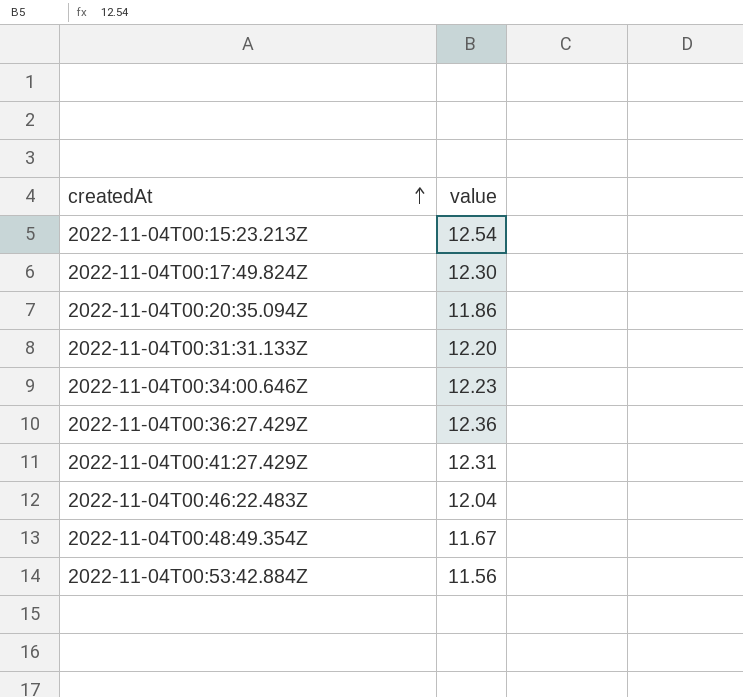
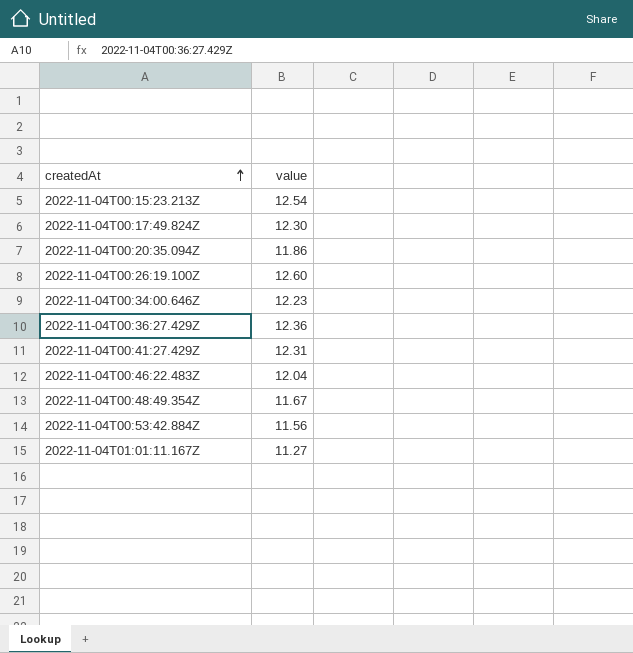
row 2022-11-04T00:31:31.133Z: 12.20 -> none
row 2022-11-04T00:26:19.100Z: none -> 12.60
row 2022-11-04T01:01:11.167Z: none -> 11.27

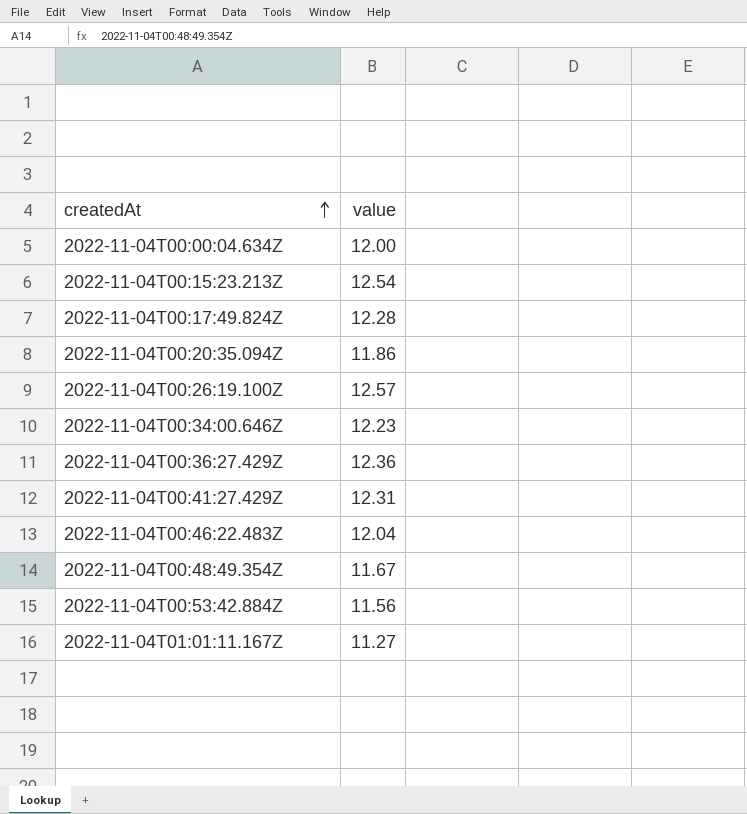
row 2022-11-04T00:00:04.634Z: none -> 12.00
2022-11-04T00:17:49.824Z | value: 12.30 -> 12.28
2022-11-04T00:26:19.100Z | value: 12.60 -> 12.57

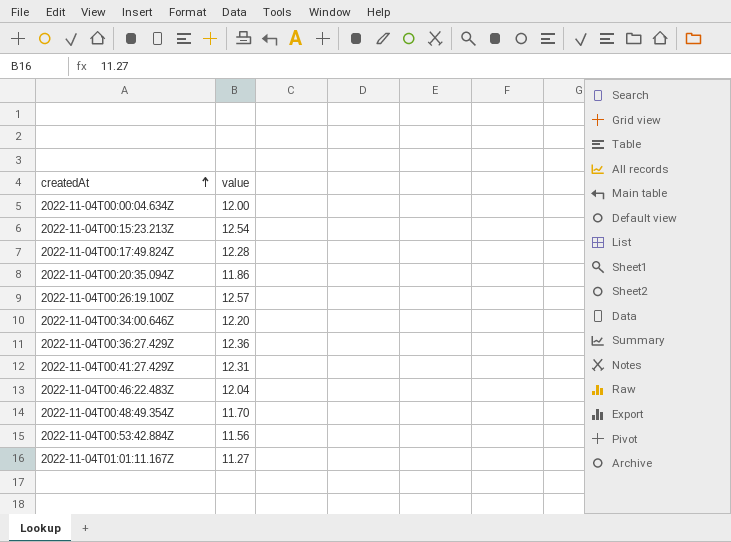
2022-11-04T00:34:00.646Z | value: 12.23 -> 12.20
2022-11-04T00:48:49.354Z | value: 11.67 -> 11.70

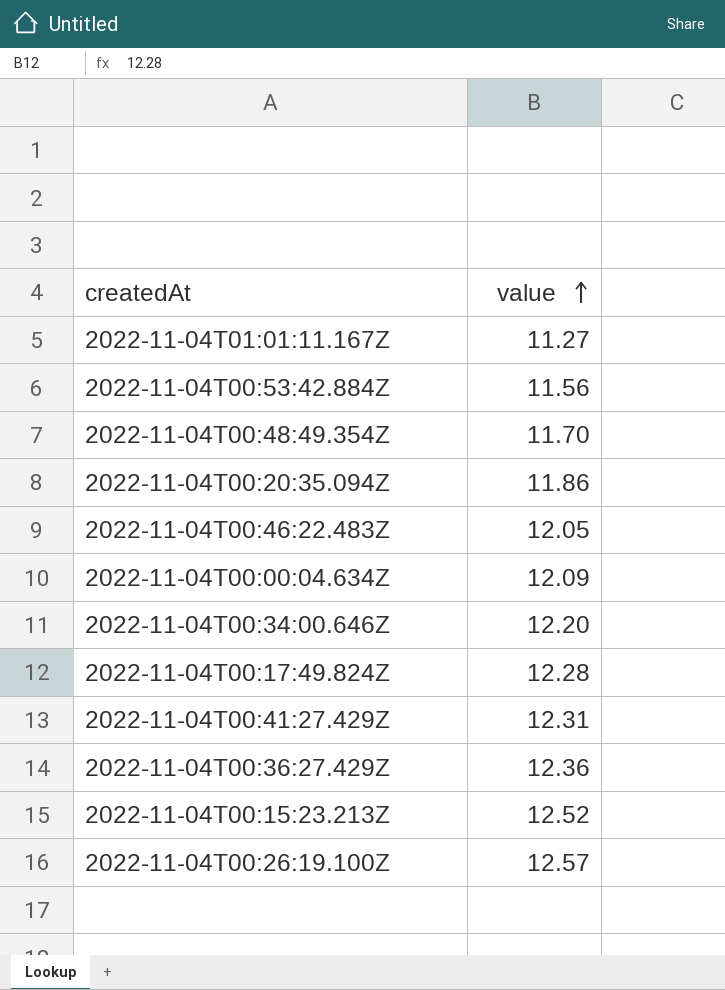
row order: createdAt ascending -> value ascending
2022-11-04T00:46:22.483Z | value: 12.04 -> 12.05
2022-11-04T00:00:04.634Z | value: 12.00 -> 12.09
2022-11-04T00:15:23.213Z | value: 12.54 -> 12.52

